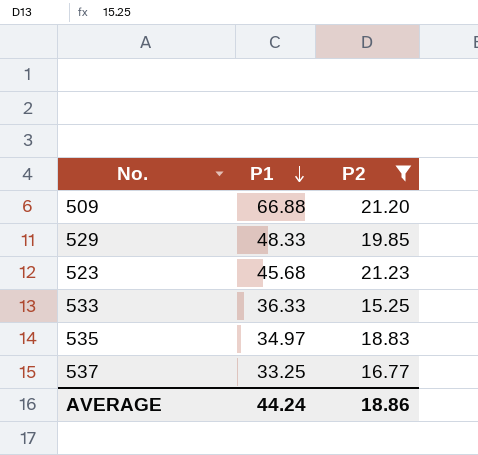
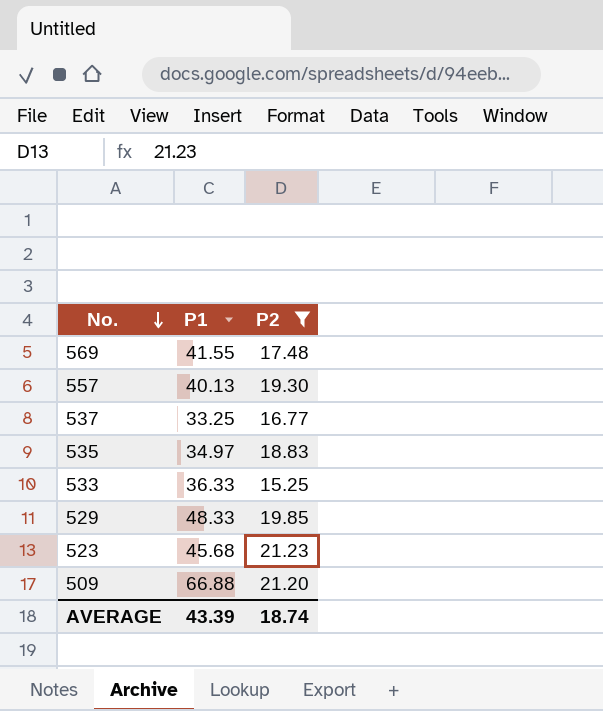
row order: P1 descending -> No. descending
row 569: none -> 41.55 | 17.48
row 557: none -> 40.13 | 19.30
AVERAGE | P1: 44.24 -> 43.39
AVERAGE | P2: 18.86 -> 18.74

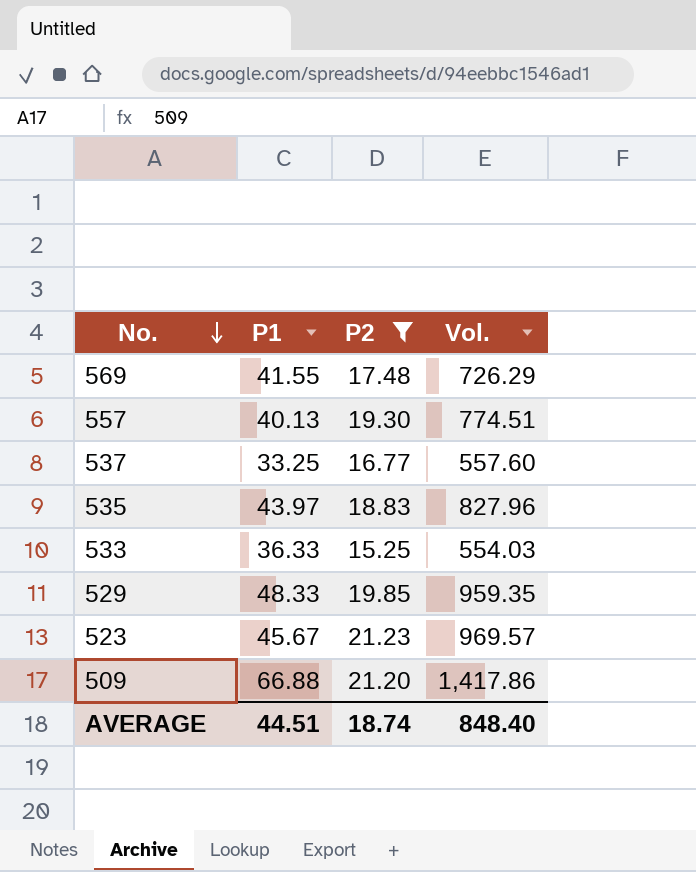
column Vol. | formula: none -> [P1] * [P2]
535 | P1: 34.97 -> 43.97
523 | P1: 45.68 -> 45.67
AVERAGE | P1: 43.39 -> 44.51

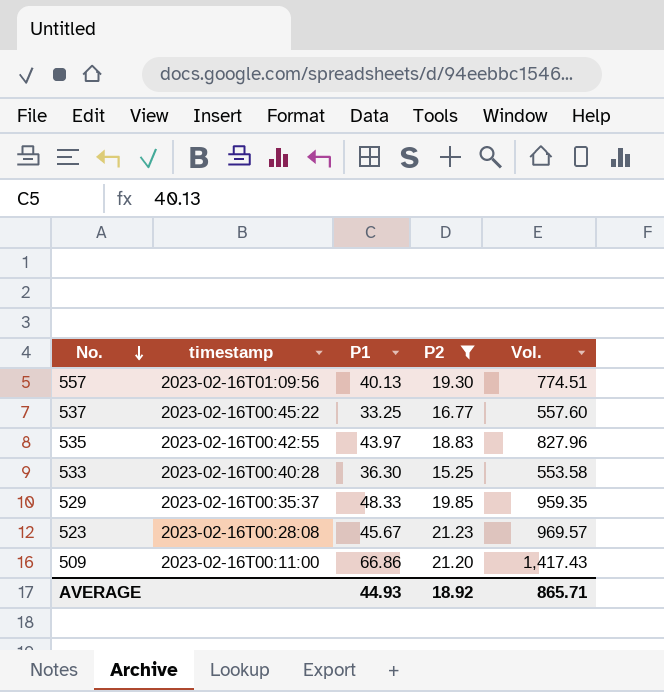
column timestamp | position: none -> 2
row 569: 41.55 | 17.48 | 726.29 -> none
533 | P1: 36.33 -> 36.30
533 | Vol.: 554.03 -> 553.58
509 | P1: 66.88 -> 66.86
509 | Vol.: 1,417.86 -> 1,417.43
AVERAGE | P1: 44.51 -> 44.93
AVERAGE | P2: 18.74 -> 18.92
AVERAGE | Vol.: 848.40 -> 865.71

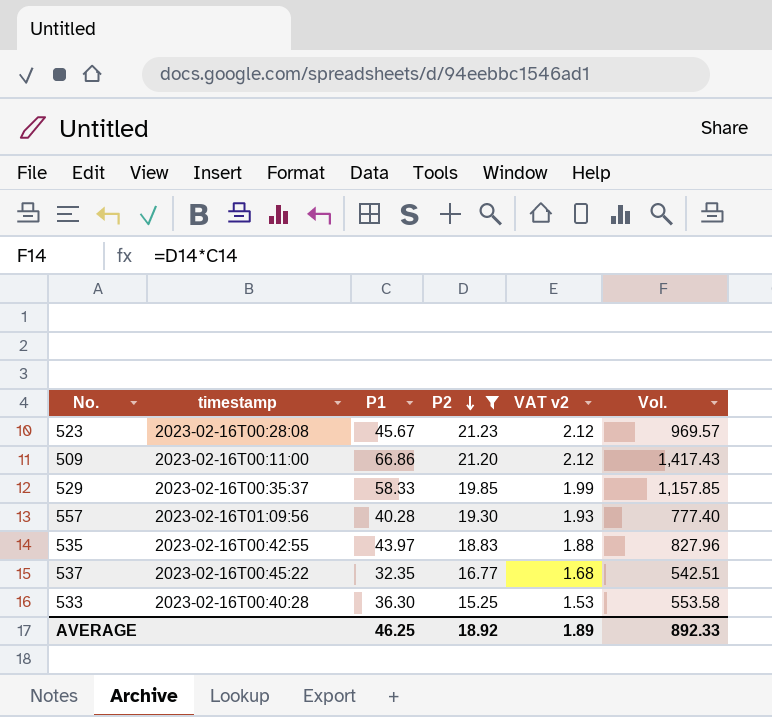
row order: No. descending -> P2 descending
column VAT v2 | formula: none -> [P2] * 0.1
529 | P1: 48.33 -> 58.33
529 | Vol.: 959.35 -> 1,157.85
557 | P1: 40.13 -> 40.28
557 | Vol.: 774.51 -> 777.40
537 | P1: 33.25 -> 32.35
537 | Vol.: 557.60 -> 542.51
AVERAGE | P1: 44.93 -> 46.25
AVERAGE | Vol.: 865.71 -> 892.33

